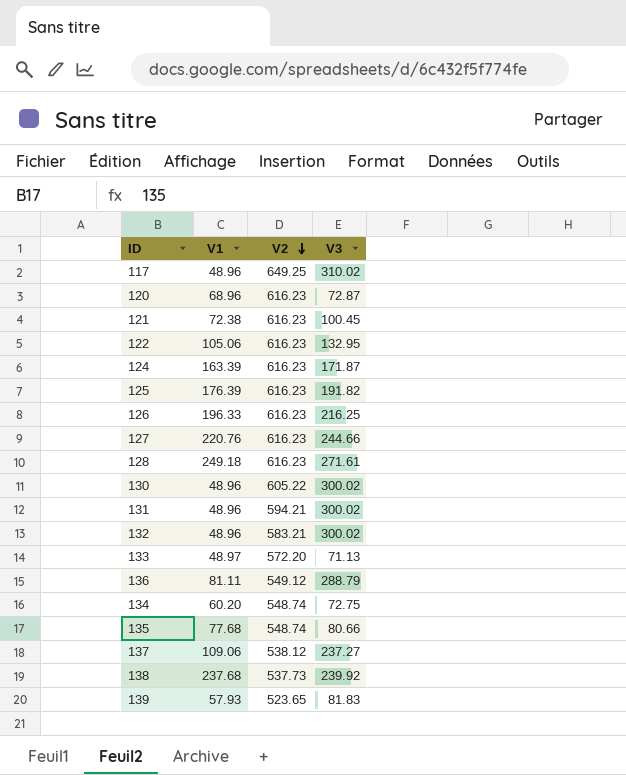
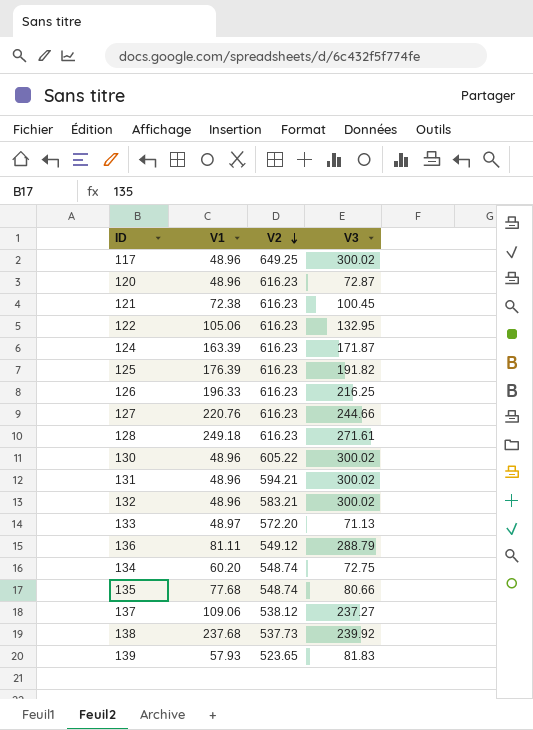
117 | V3: 310.02 -> 300.02
120 | V1: 68.96 -> 48.96

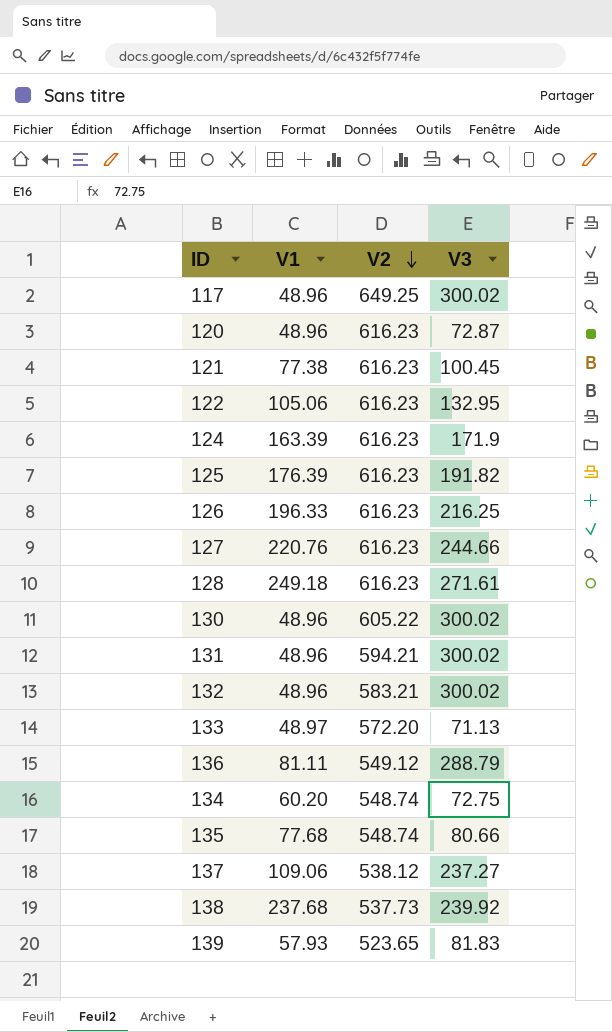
121 | V1: 72.38 -> 77.38
124 | V3: 171.87 -> 171.9

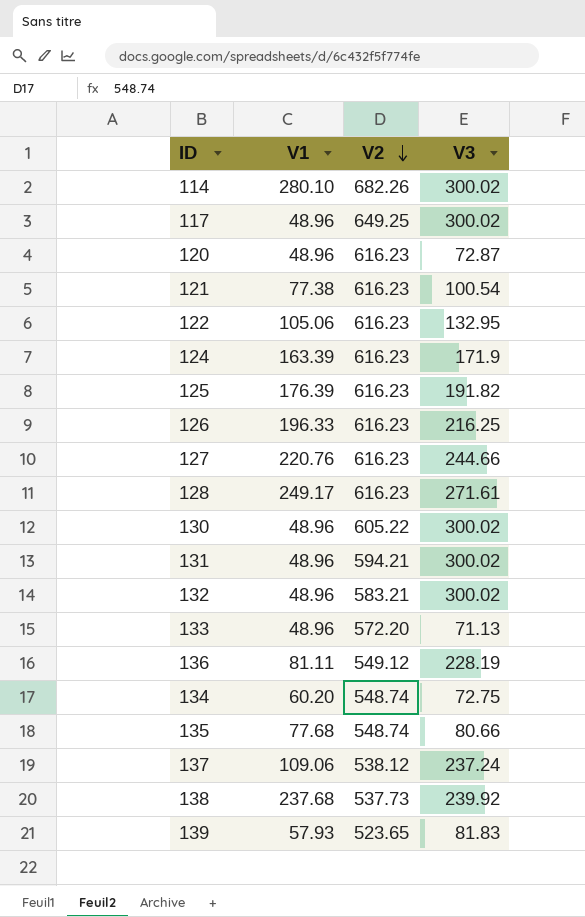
row 114: none -> 280.10 | 682.26 | 300.02
121 | V3: 100.45 -> 100.54
128 | V1: 249.18 -> 249.17
133 | V1: 48.97 -> 48.96
136 | V3: 288.79 -> 228.19
137 | V3: 237.27 -> 237.24

